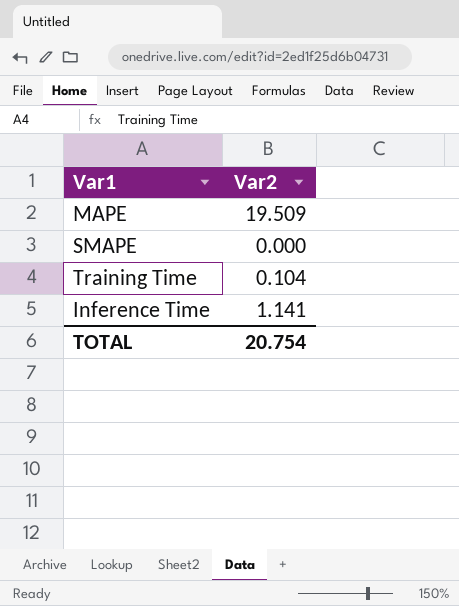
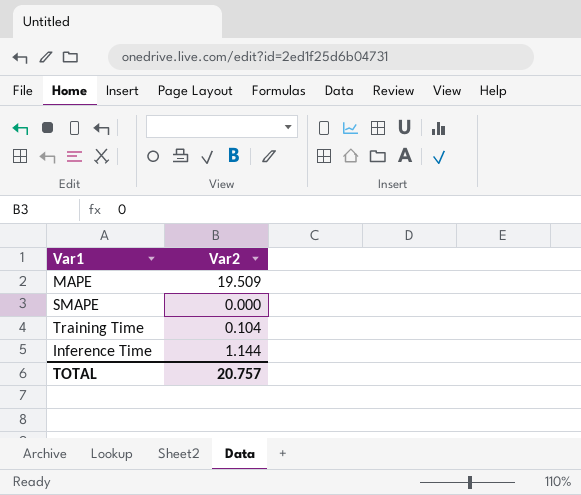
Inference Time | Var2: 1.141 -> 1.144
TOTAL | Var2: 20.754 -> 20.757

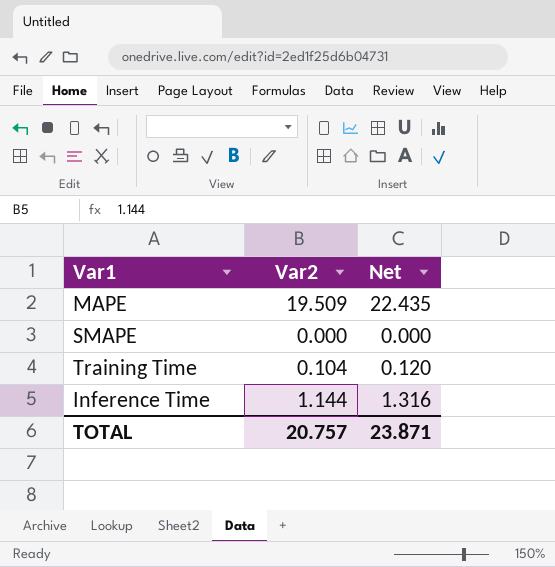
column Net | formula: none -> [Var2] * 1.15

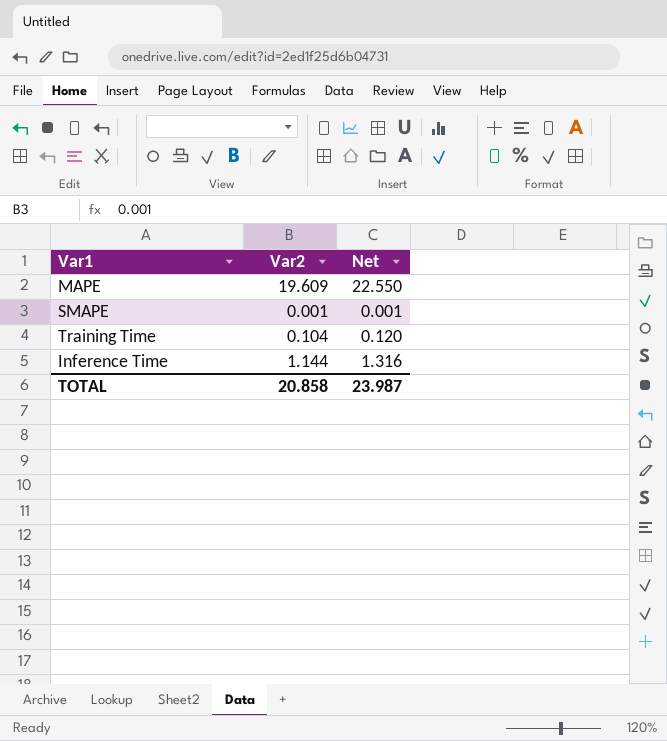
MAPE | Var2: 19.509 -> 19.609
MAPE | Net: 22.435 -> 22.550
SMAPE | Var2: 0.000 -> 0.001
SMAPE | Net: 0.000 -> 0.001
TOTAL | Var2: 20.757 -> 20.858
TOTAL | Net: 23.871 -> 23.987

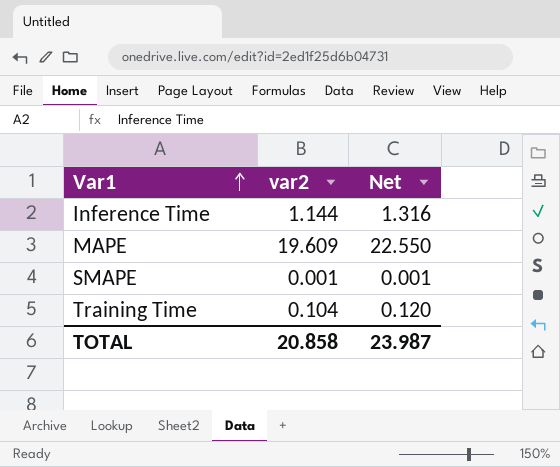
row order: none -> Var1 ascending
column name: Var2 -> var2

